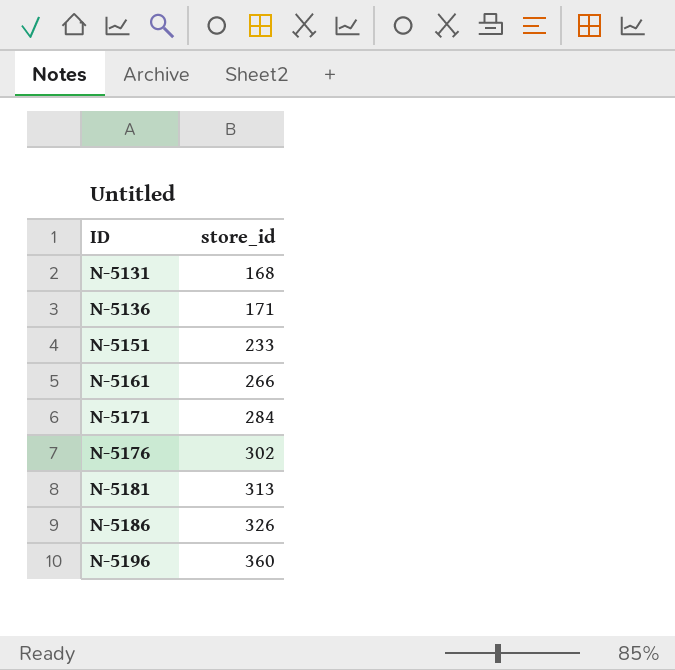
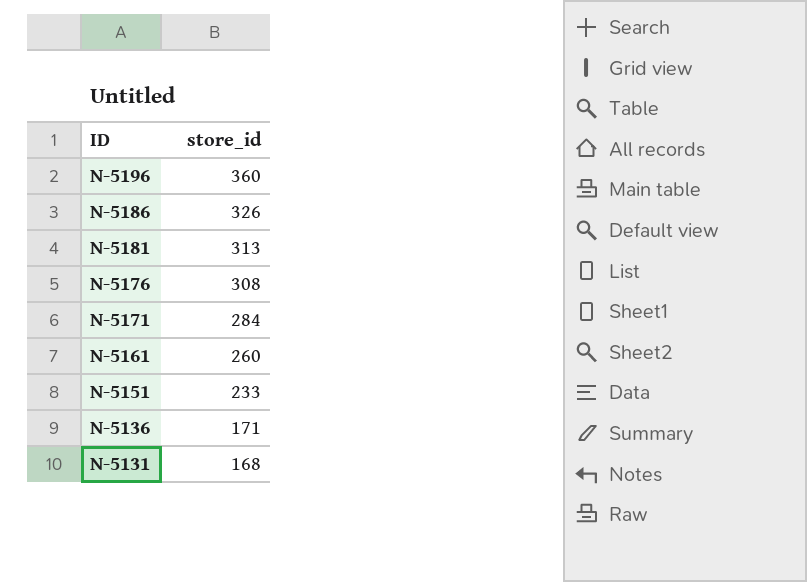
row order: ID ascending -> ID descending
N-5176 | store_id: 302 -> 308
N-5161 | store_id: 266 -> 260

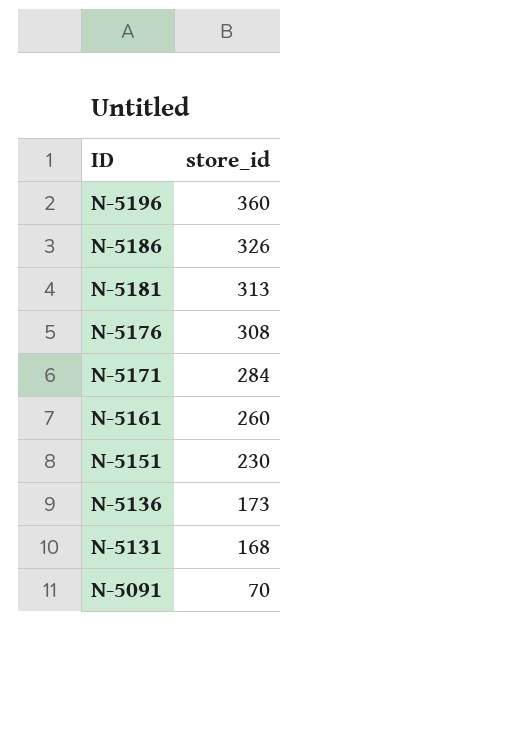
N-5151 | store_id: 233 -> 230
N-5136 | store_id: 171 -> 173
row N-5091: none -> 70

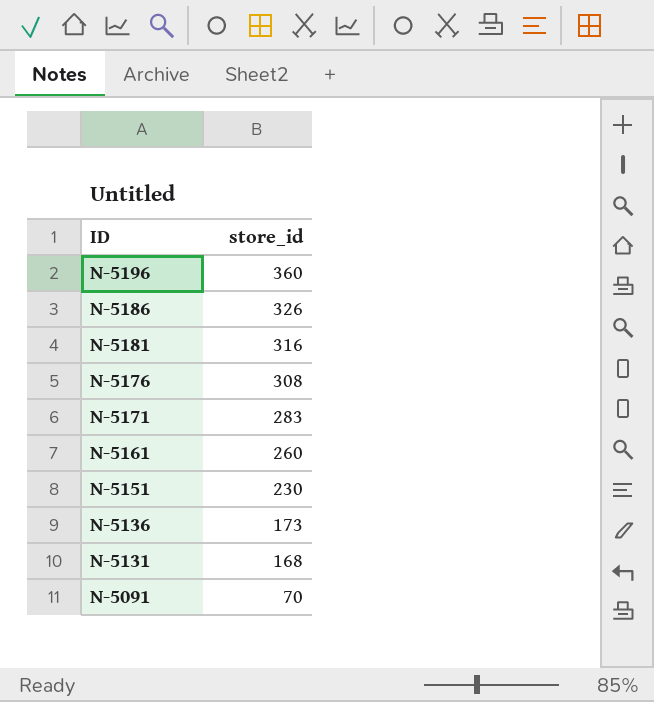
N-5181 | store_id: 313 -> 316
N-5171 | store_id: 284 -> 283

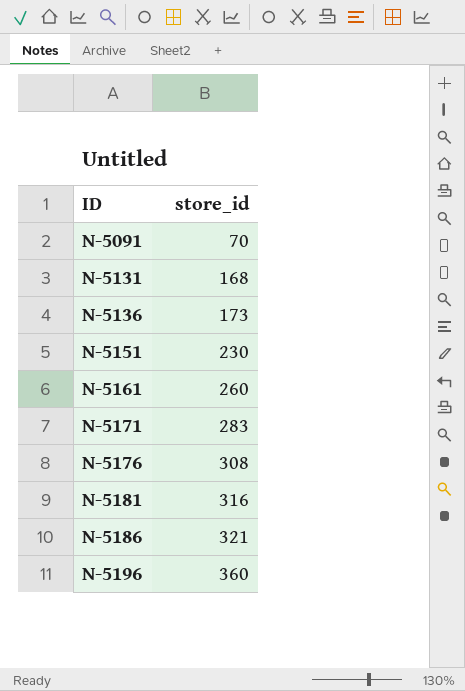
row order: ID descending -> ID ascending
N-5186 | store_id: 326 -> 321

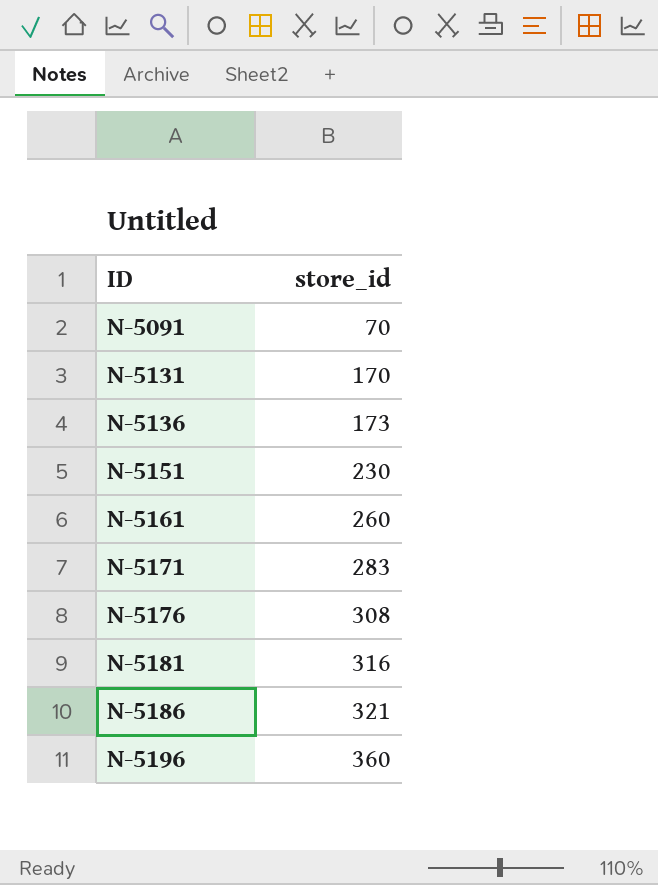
N-5131 | store_id: 168 -> 170

